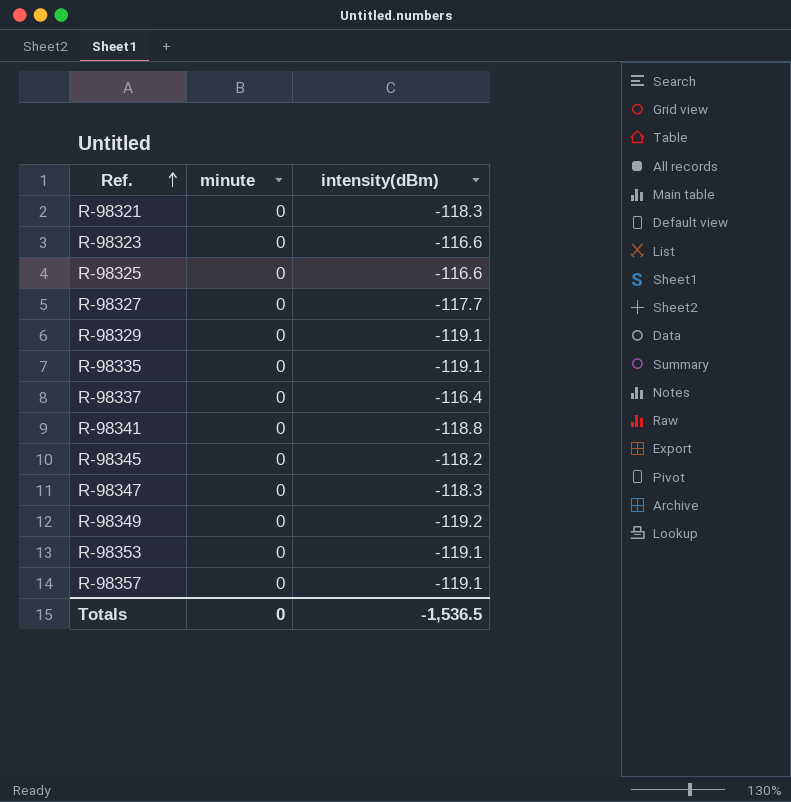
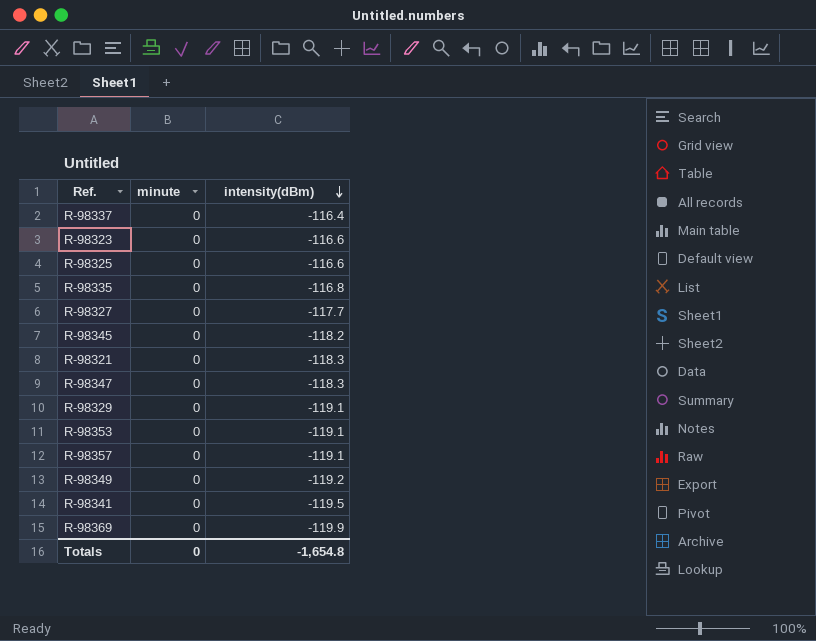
row order: Ref. ascending -> intensity(dBm) descending
R-98335 | intensity(dBm): -119.1 -> -116.8
R-98341 | intensity(dBm): -118.8 -> -119.5
row R-98369: none -> 0 | -119.9
Totals | intensity(dBm): -1,536.5 -> -1,654.8

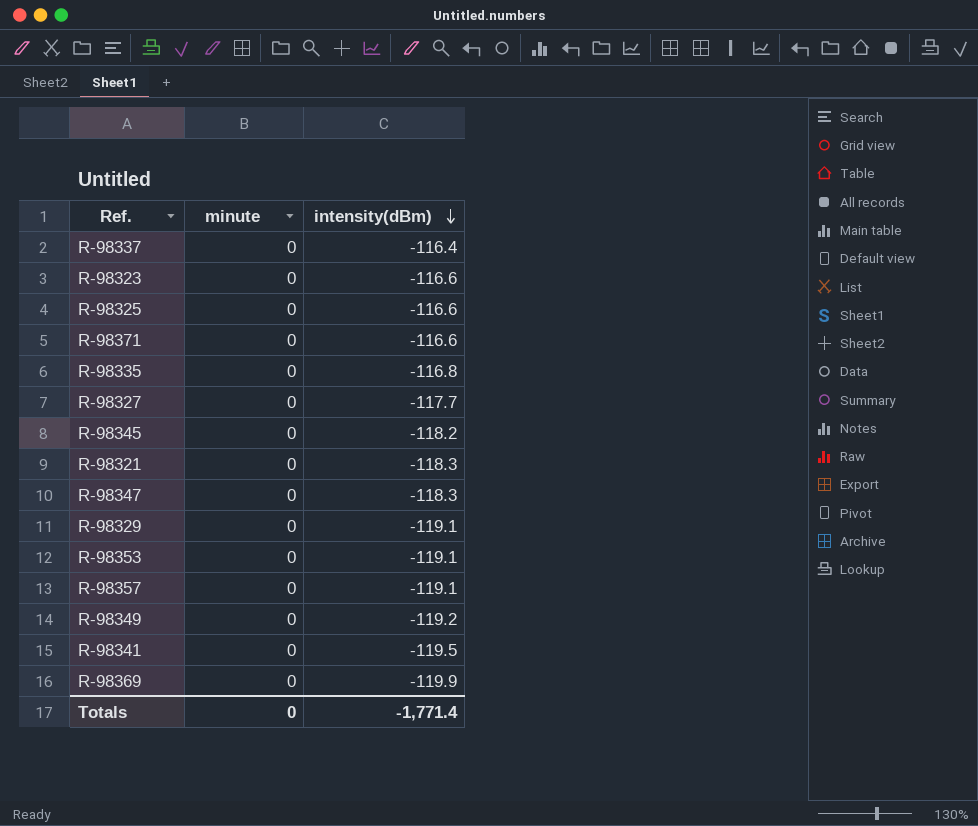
row R-98371: none -> 0 | -116.6
Totals | intensity(dBm): -1,654.8 -> -1,771.4

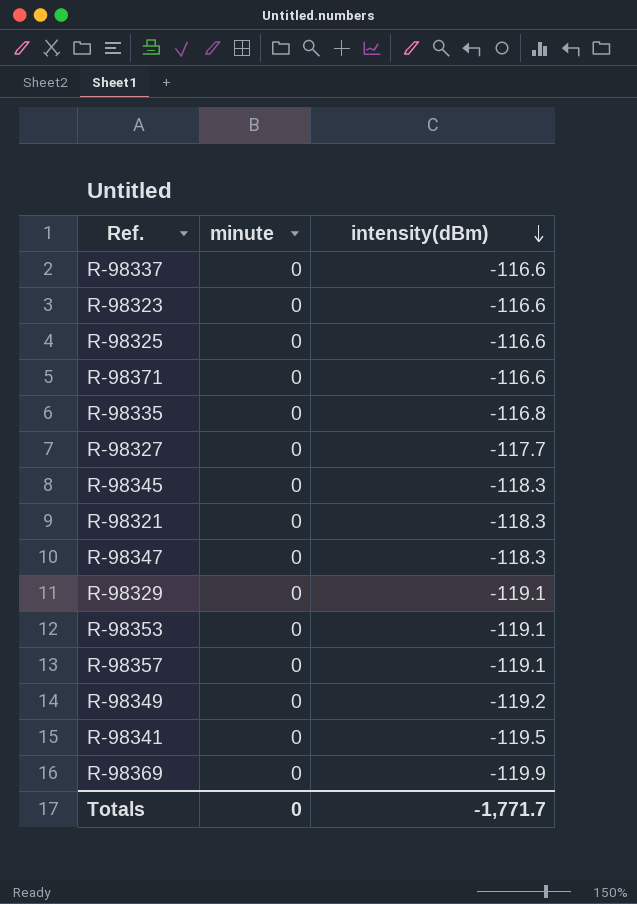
R-98337 | intensity(dBm): -116.4 -> -116.6
R-98345 | intensity(dBm): -118.2 -> -118.3
Totals | intensity(dBm): -1,771.4 -> -1,771.7

